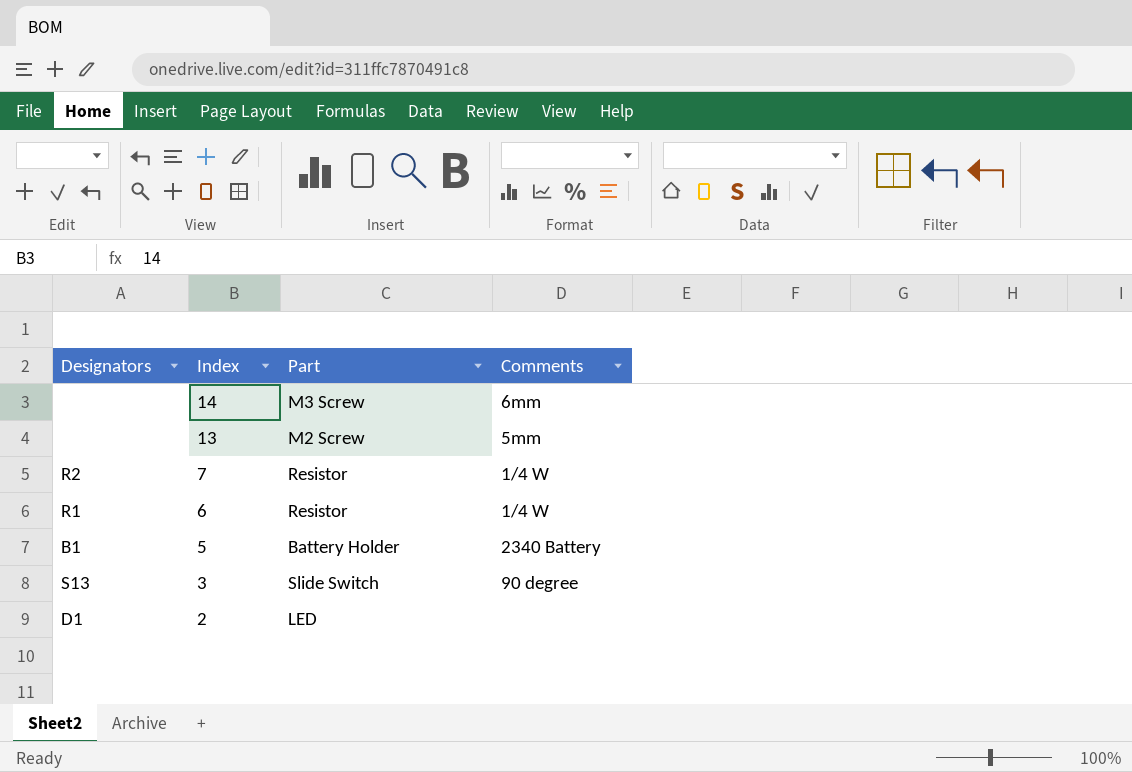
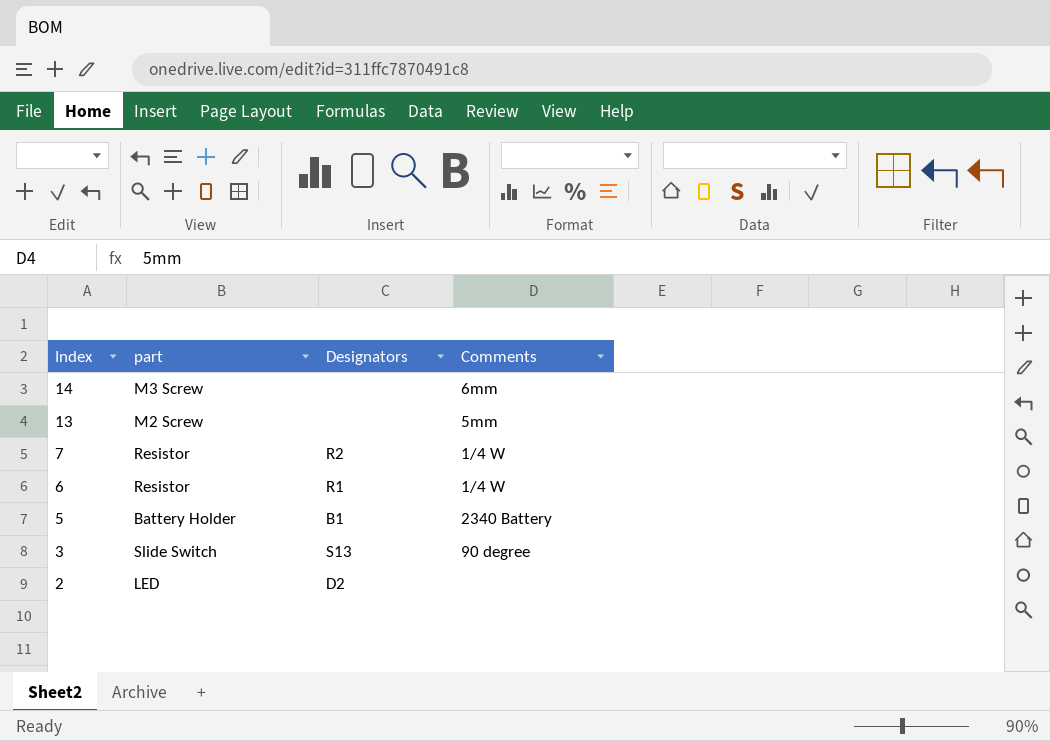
column name: Part -> part
column Designators | position: 1 -> 3
2 | Designators: D1 -> D2

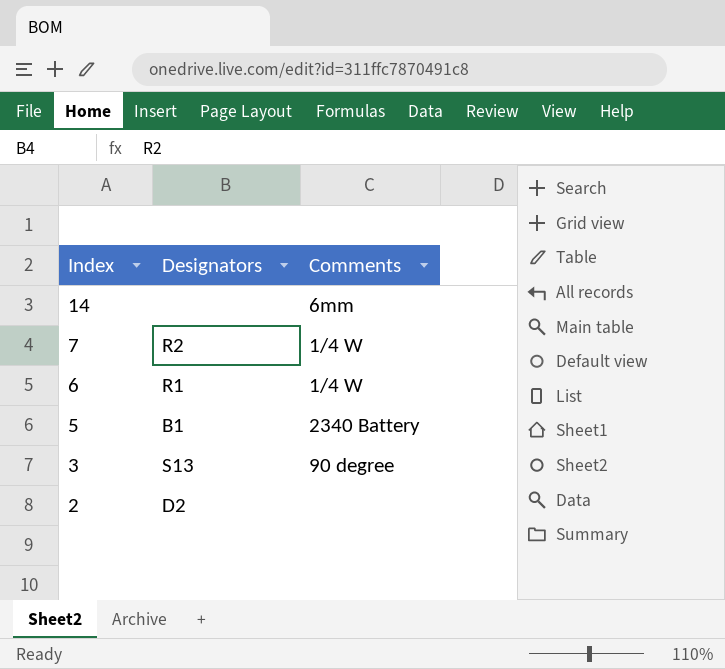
column part | position: 2 -> none
row 13: M2 Screw | none | 5mm -> none

